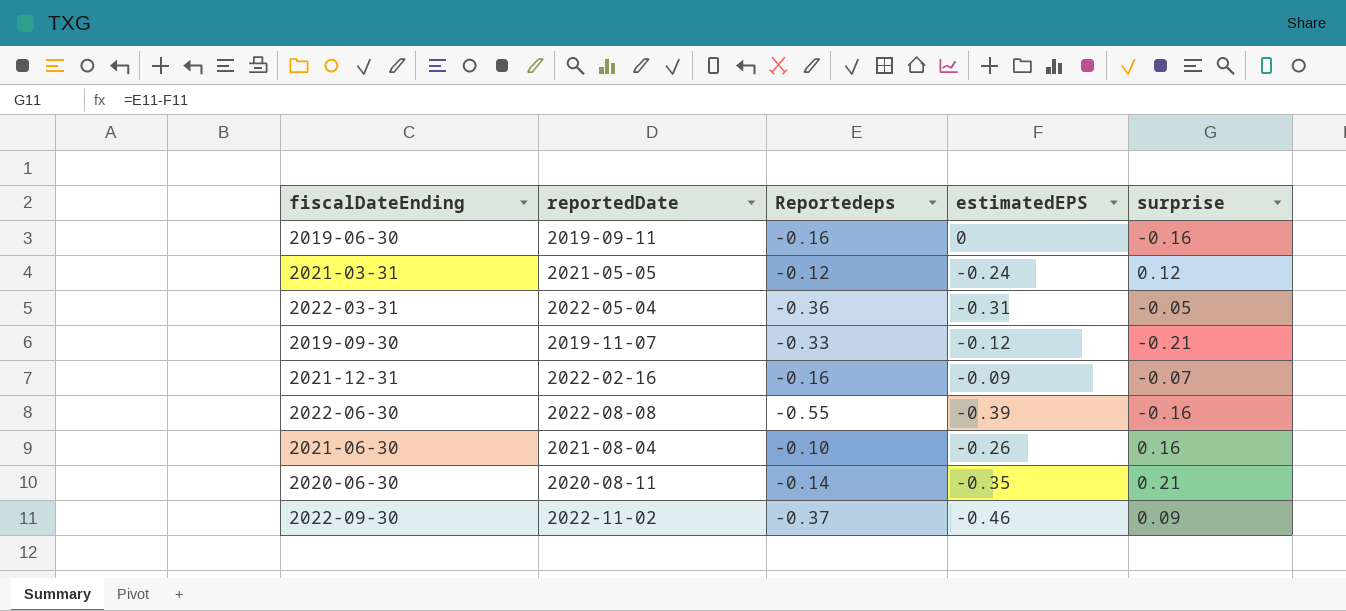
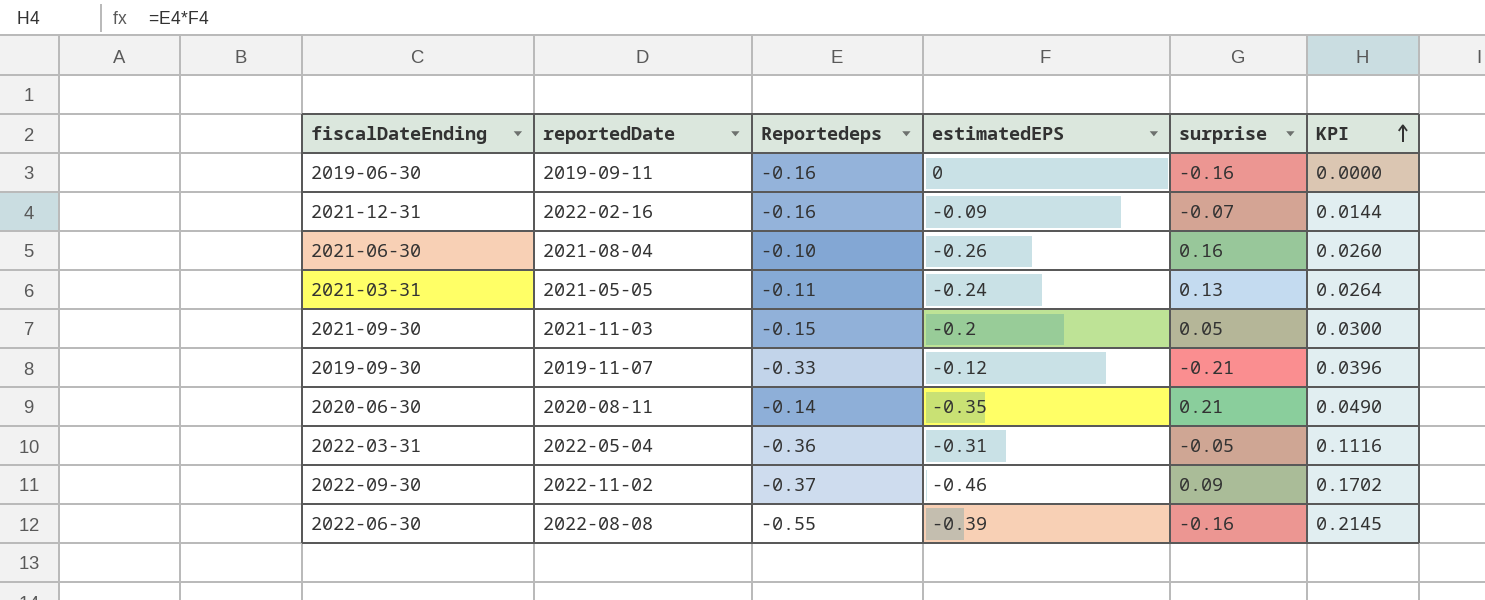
row order: none -> KPI ascending
column KPI | formula: none -> [Reportedeps] * [estimatedEPS]
2021-03-31 | Reportedeps: -0.12 -> -0.11
2021-03-31 | surprise: 0.12 -> 0.13
row 2021-09-30: none -> 2021-11-03 | -0.15 | -0.2 | 0.05 | 0.0300

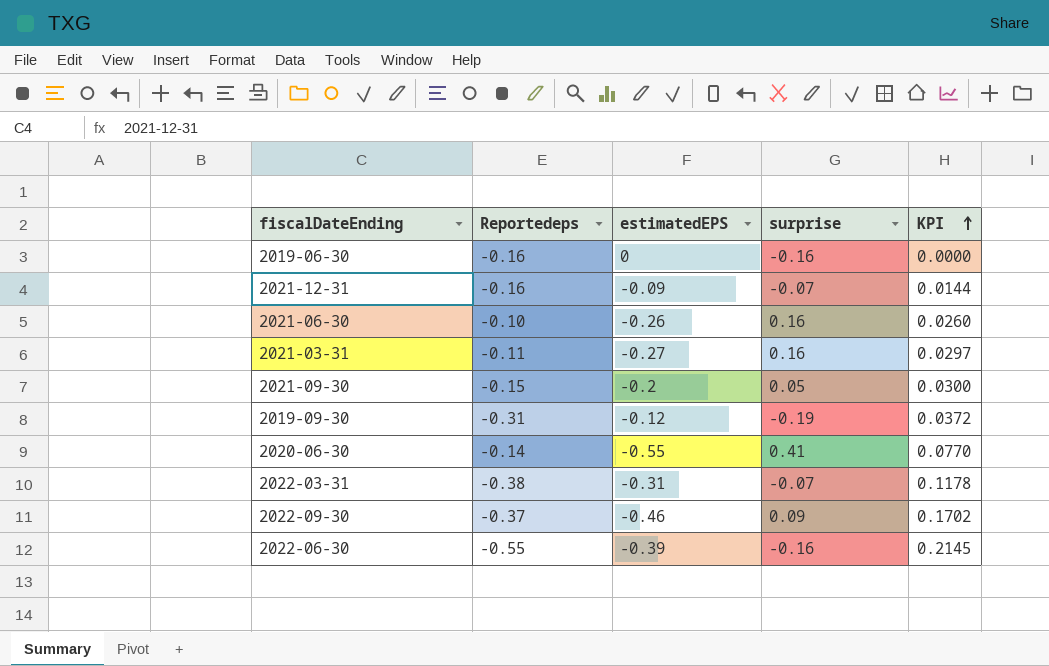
column reportedDate | position: 2 -> none
2021-03-31 | estimatedEPS: -0.24 -> -0.27
2021-03-31 | surprise: 0.13 -> 0.16
2021-03-31 | KPI: 0.0264 -> 0.0297
2019-09-30 | Reportedeps: -0.33 -> -0.31
2019-09-30 | surprise: -0.21 -> -0.19
2019-09-30 | KPI: 0.0396 -> 0.0372
2020-06-30 | estimatedEPS: -0.35 -> -0.55
2020-06-30 | surprise: 0.21 -> 0.41
2020-06-30 | KPI: 0.0490 -> 0.0770
2022-03-31 | Reportedeps: -0.36 -> -0.38
2022-03-31 | surprise: -0.05 -> -0.07
2022-03-31 | KPI: 0.1116 -> 0.1178

